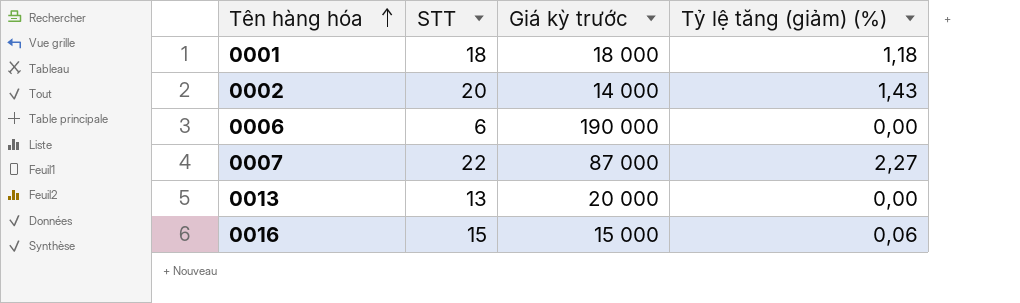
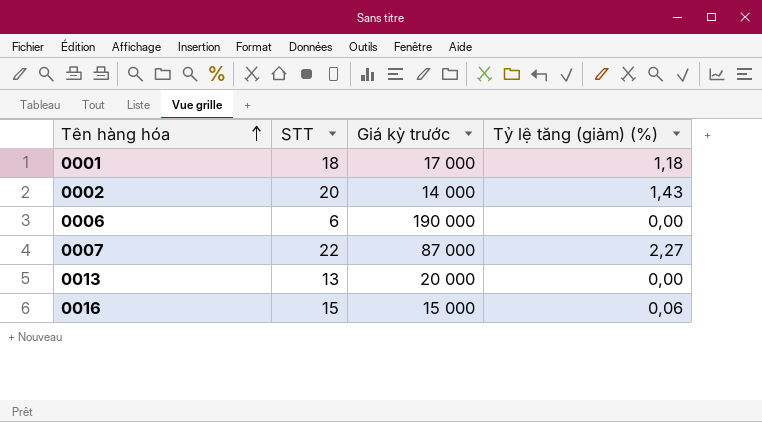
0001 | Giá kỳ trước: 18 000 -> 17 000

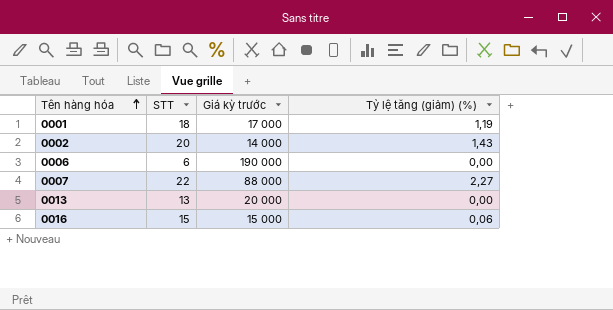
0001 | Tỷ lệ tăng (giảm) (%): 1,18 -> 1,19
0007 | Giá kỳ trước: 87 000 -> 88 000

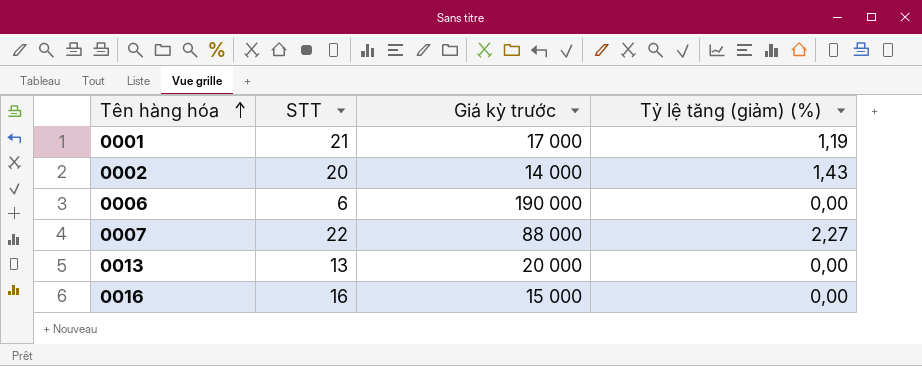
0001 | STT: 18 -> 21
0016 | STT: 15 -> 16
0016 | Tỷ lệ tăng (giảm) (%): 0,06 -> 0,00

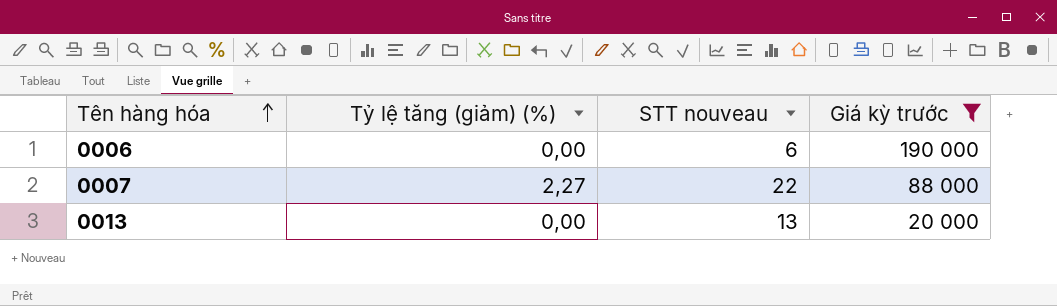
filter: none -> Giá kỳ trước >= 20 000
column Tỷ lệ tăng (giảm) (%) | position: 4 -> 2
column name: STT -> STT nouveau

